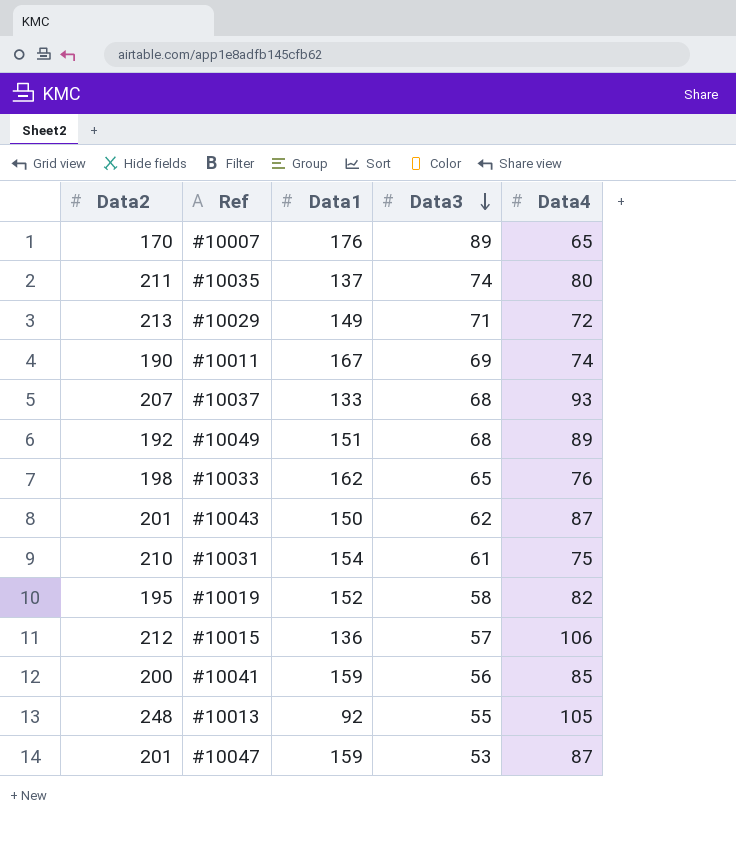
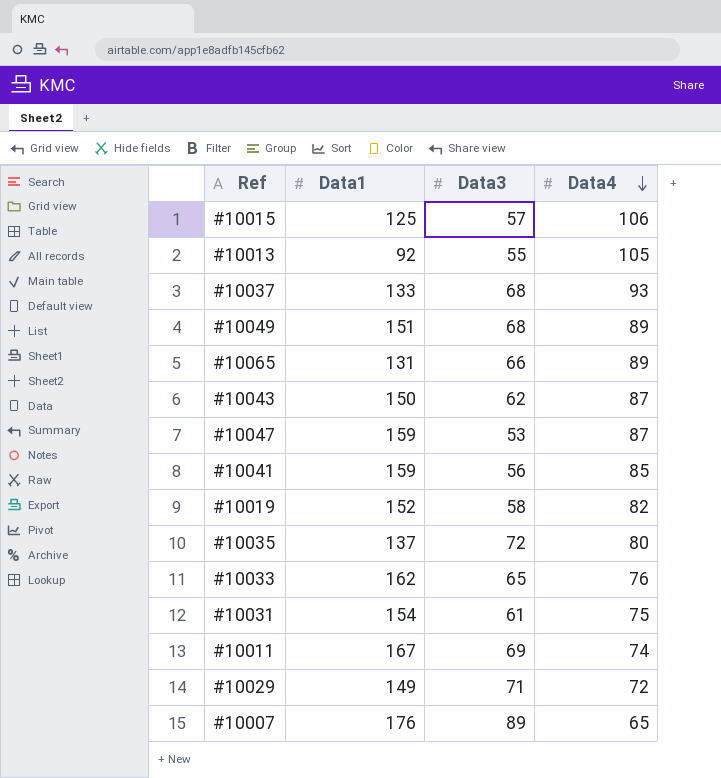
row order: Data3 descending -> Data4 descending
column Data2 | position: 1 -> none
#10015 | Data1: 136 -> 125
row #10065: none -> 131 | 66 | 89
#10035 | Data3: 74 -> 72

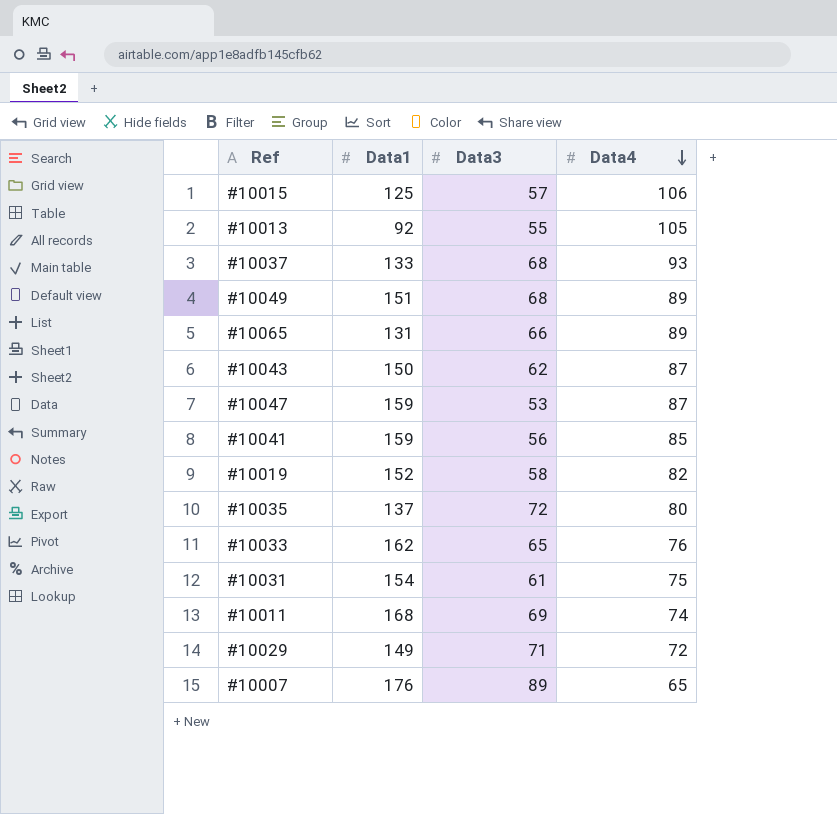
#10011 | Data1: 167 -> 168

